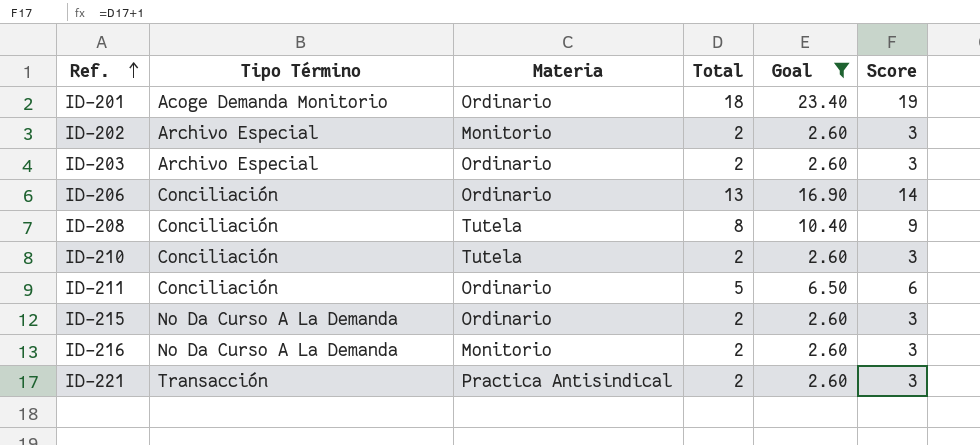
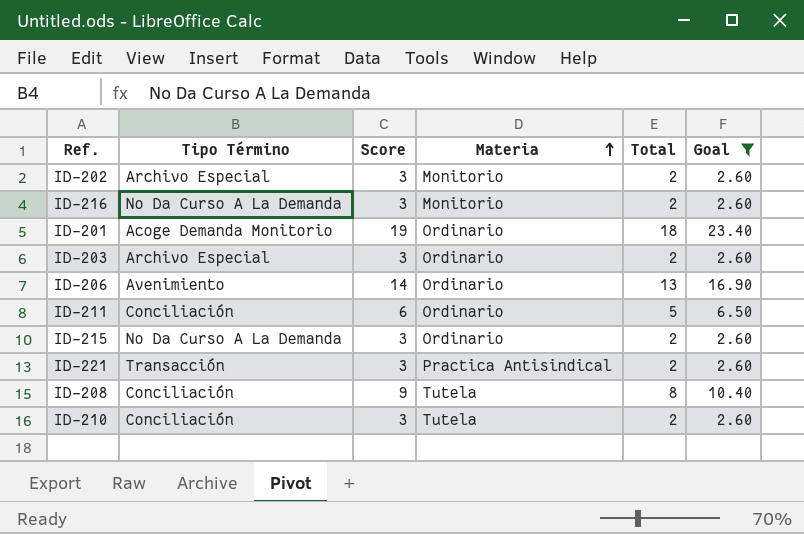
row order: Ref. ascending -> Materia ascending
column Score | position: 6 -> 3
ID-206 | Tipo Término: Conciliación -> Avenimiento

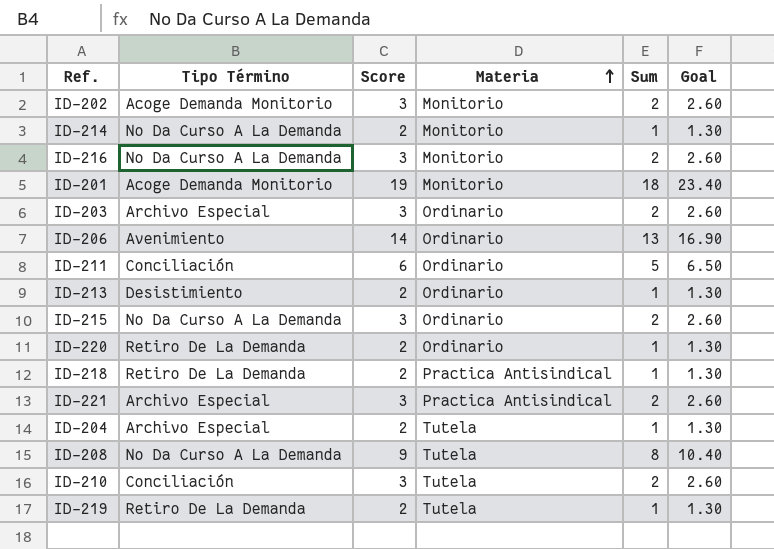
filter: Goal != 1.30 -> none
column name: Total -> Sum
ID-202 | Tipo Término: Archivo Especial -> Acoge Demanda Monitorio
ID-201 | Materia: Ordinario -> Monitorio
ID-221 | Tipo Término: Transacción -> Archivo Especial
ID-208 | Tipo Término: Conciliación -> No Da Curso A La Demanda

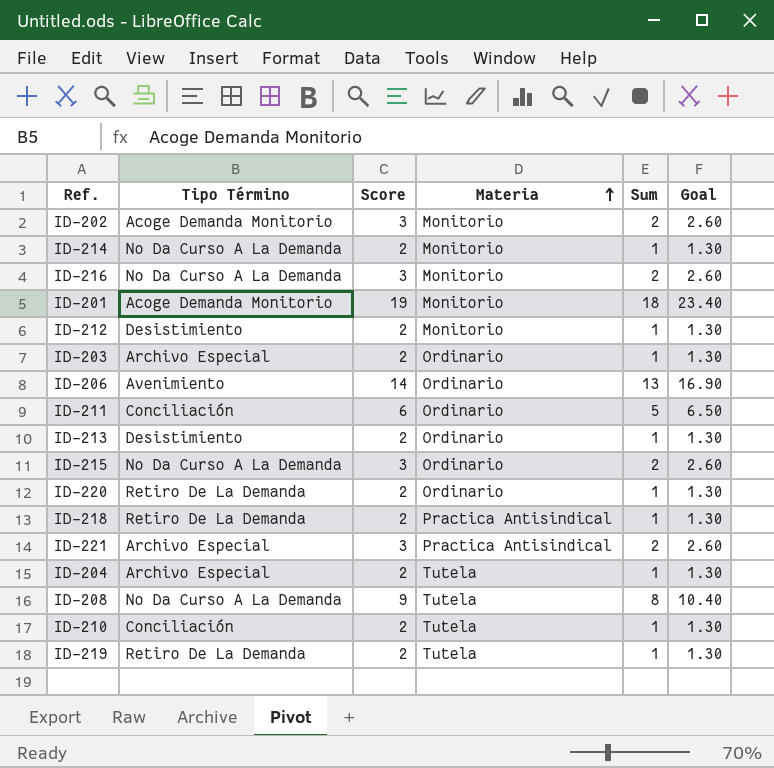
row ID-212: none -> Desistimiento | 2 | Monitorio | 1 | 1.30
ID-203 | Score: 3 -> 2
ID-203 | Sum: 2 -> 1
ID-203 | Goal: 2.60 -> 1.30
ID-210 | Score: 3 -> 2
ID-210 | Sum: 2 -> 1
ID-210 | Goal: 2.60 -> 1.30

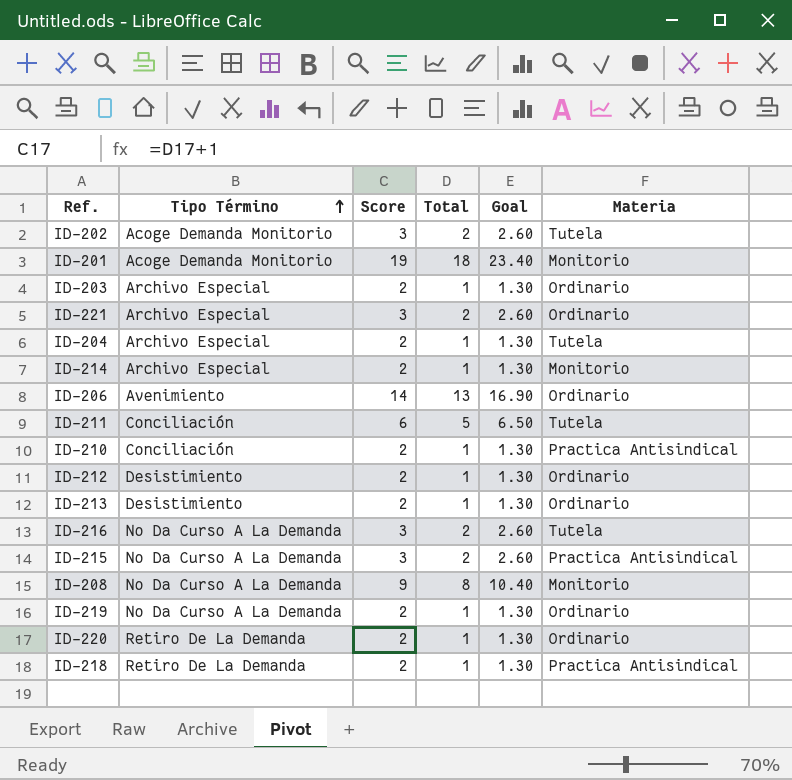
row order: Materia ascending -> Tipo Término ascending
column name: Sum -> Total
column Materia | position: 4 -> 6
ID-202 | Materia: Monitorio -> Tutela
ID-221 | Materia: Practica Antisindical -> Ordinario
ID-214 | Tipo Término: No Da Curso A La Demanda -> Archivo Especial
ID-211 | Materia: Ordinario -> Tutela
ID-210 | Materia: Tutela -> Practica Antisindical
ID-212 | Materia: Monitorio -> Ordinario
ID-216 | Materia: Monitorio -> Tutela
ID-215 | Materia: Ordinario -> Practica Antisindical
ID-208 | Materia: Tutela -> Monitorio
ID-219 | Tipo Término: Retiro De La Demanda -> No Da Curso A La Demanda
ID-219 | Materia: Tutela -> Ordinario

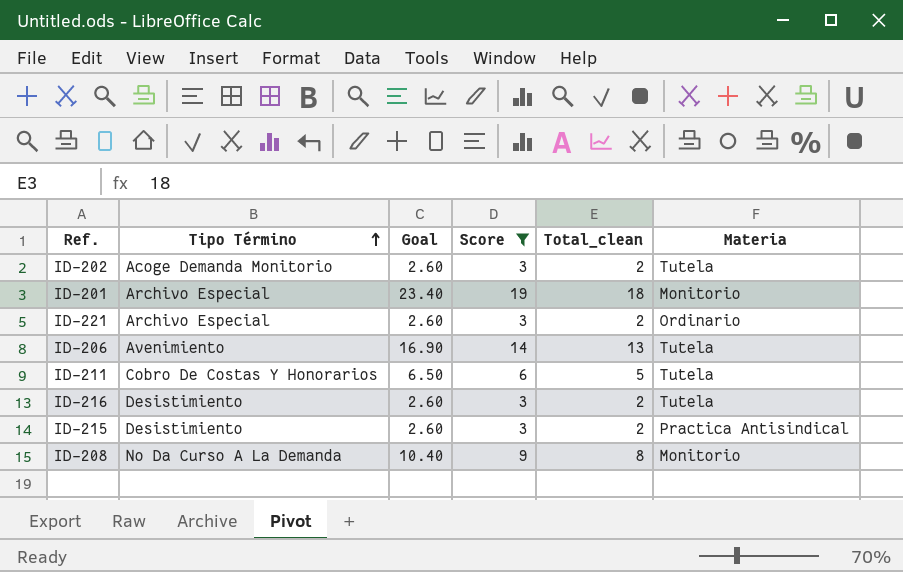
filter: none -> Score != 2
column Goal | position: 5 -> 3
column name: Total -> Total_clean
ID-201 | Tipo Término: Acoge Demanda Monitorio -> Archivo Especial
ID-206 | Materia: Ordinario -> Tutela
ID-211 | Tipo Término: Conciliación -> Cobro De Costas Y Honorarios
ID-216 | Tipo Término: No Da Curso A La Demanda -> Desistimiento
ID-215 | Tipo Término: No Da Curso A La Demanda -> Desistimiento

